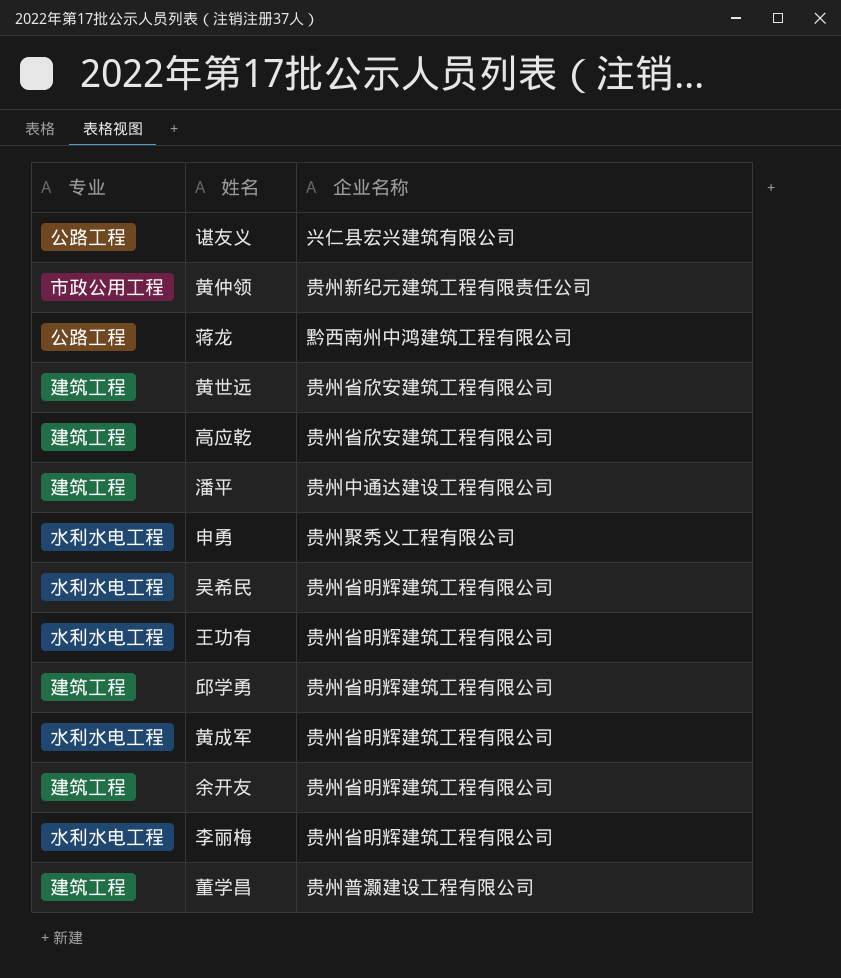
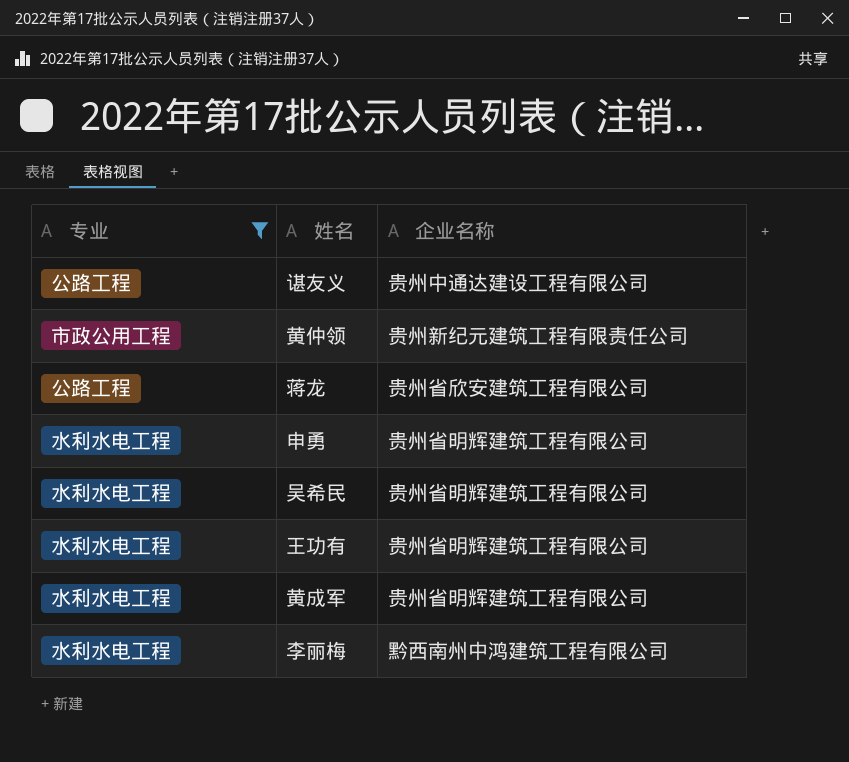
filter: none -> 专业 != 建筑工程
谌友义 | 企业名称: 兴仁县宏兴建筑有限公司 -> 贵州中通达建设工程有限公司
蒋龙 | 企业名称: 黔西南州中鸿建筑工程有限公司 -> 贵州省欣安建筑工程有限公司
申勇 | 企业名称: 贵州聚秀义工程有限公司 -> 贵州省明辉建筑工程有限公司
李丽梅 | 企业名称: 贵州省明辉建筑工程有限公司 -> 黔西南州中鸿建筑工程有限公司

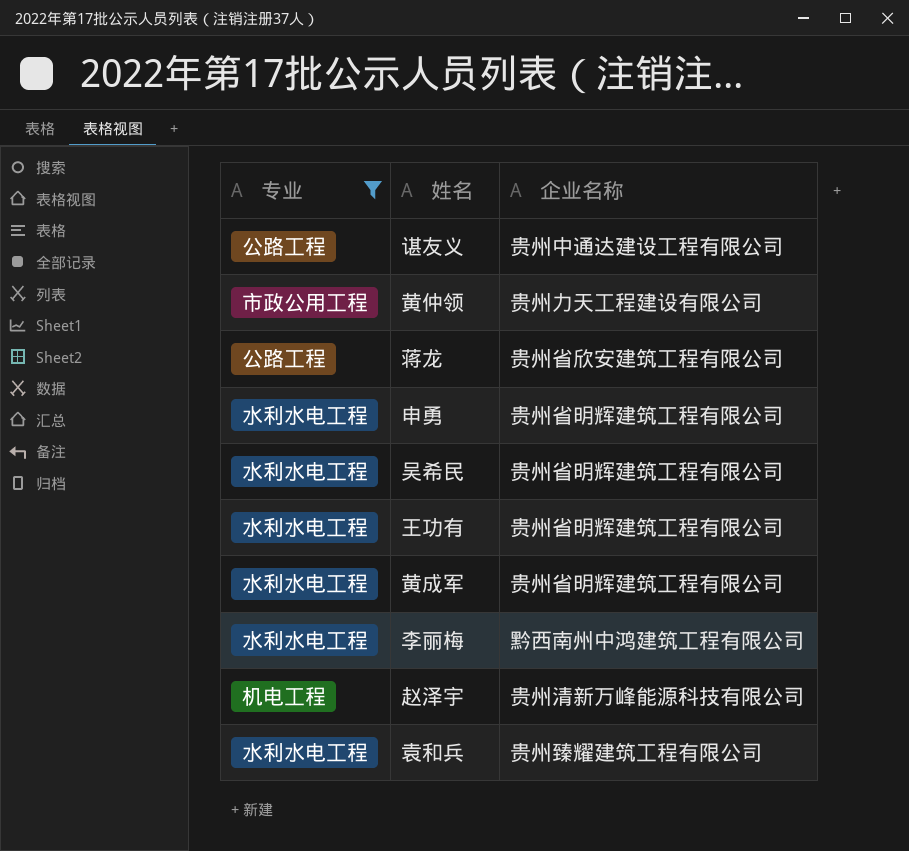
黄仲领 | 企业名称: 贵州新纪元建筑工程有限责任公司 -> 贵州力天工程建设有限公司
row 赵泽宇: none -> 机电工程 | 贵州清新万峰能源科技有限公司
row 袁和兵: none -> 水利水电工程 | 贵州臻耀建筑工程有限公司

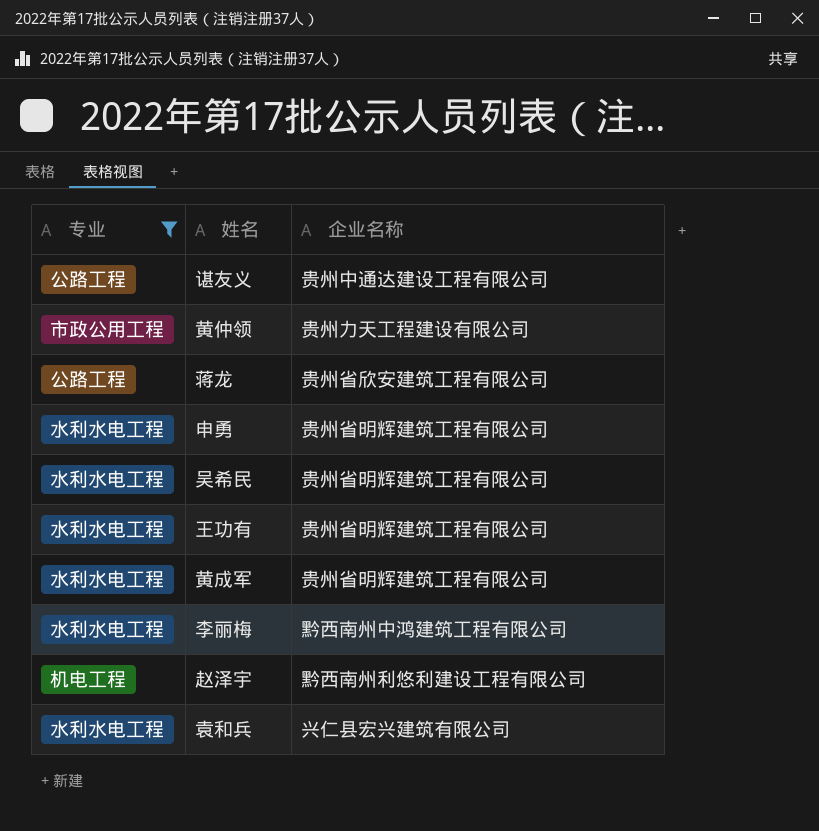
赵泽宇 | 企业名称: 贵州清新万峰能源科技有限公司 -> 黔西南州利悠利建设工程有限公司
袁和兵 | 企业名称: 贵州臻耀建筑工程有限公司 -> 兴仁县宏兴建筑有限公司

